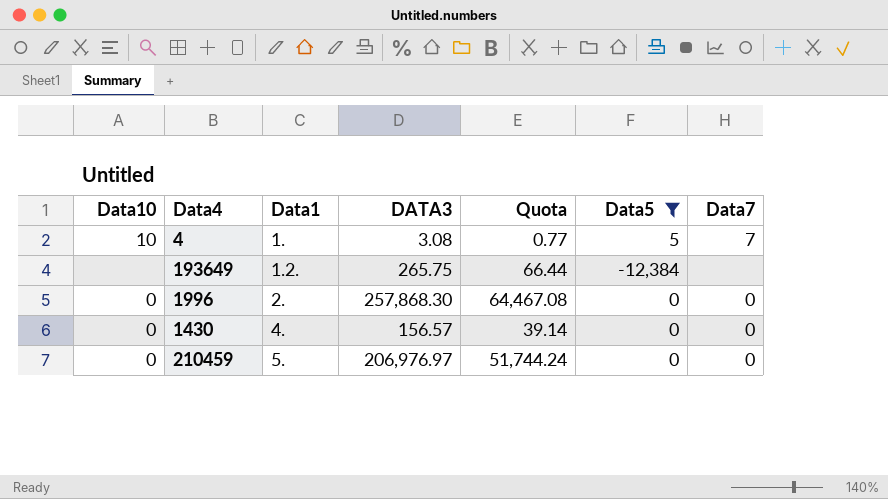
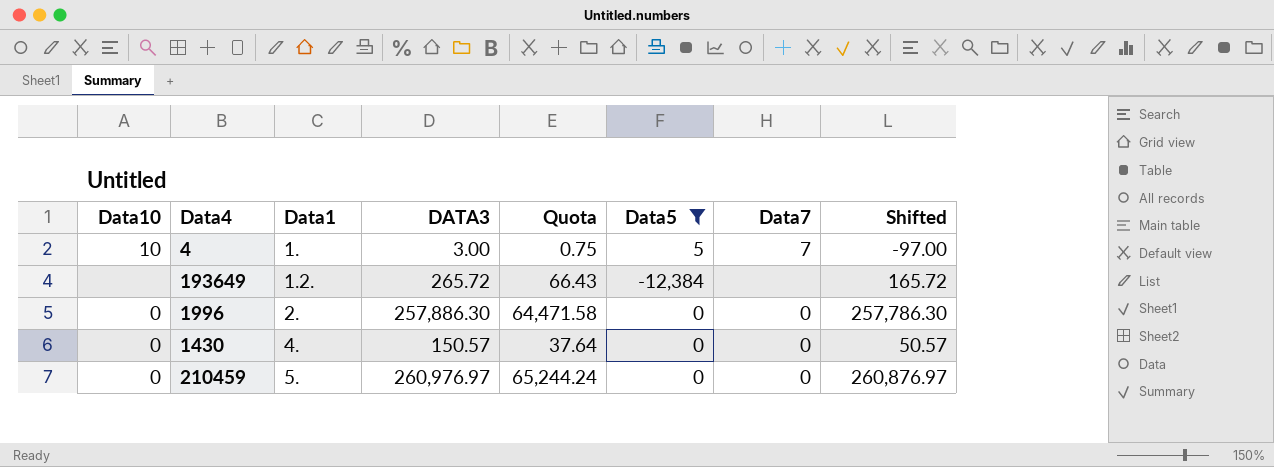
column Shifted | formula: none -> [DATA3] - 100
4 | DATA3: 3.08 -> 3.00
4 | Quota: 0.77 -> 0.75
193649 | DATA3: 265.75 -> 265.72
193649 | Quota: 66.44 -> 66.43
1996 | DATA3: 257,868.30 -> 257,886.30
1996 | Quota: 64,467.08 -> 64,471.58
1430 | DATA3: 156.57 -> 150.57
1430 | Quota: 39.14 -> 37.64
210459 | DATA3: 206,976.97 -> 260,976.97
210459 | Quota: 51,744.24 -> 65,244.24

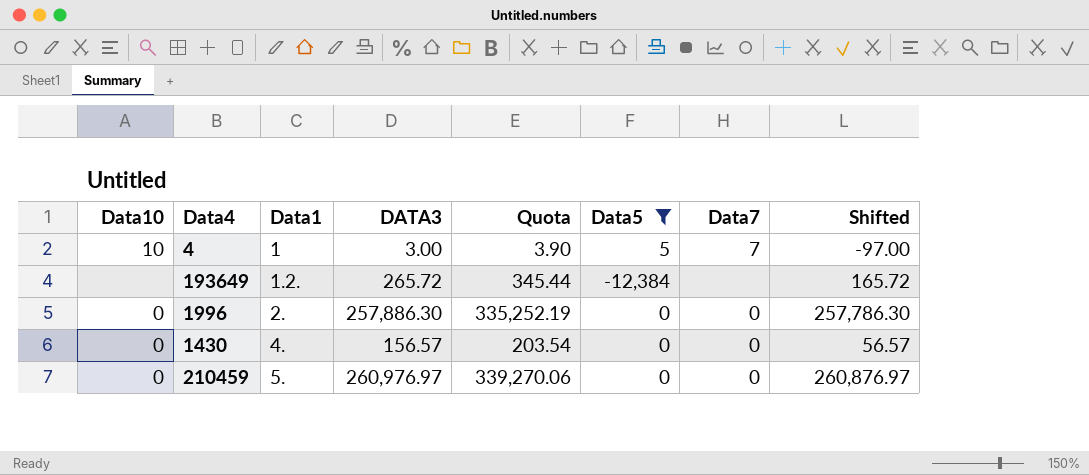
column Quota | formula: [DATA3] * 0.25 -> [DATA3] * 1.3
4 | Data1: 1. -> 1
1430 | DATA3: 150.57 -> 156.57
1430 | Shifted: 50.57 -> 56.57

